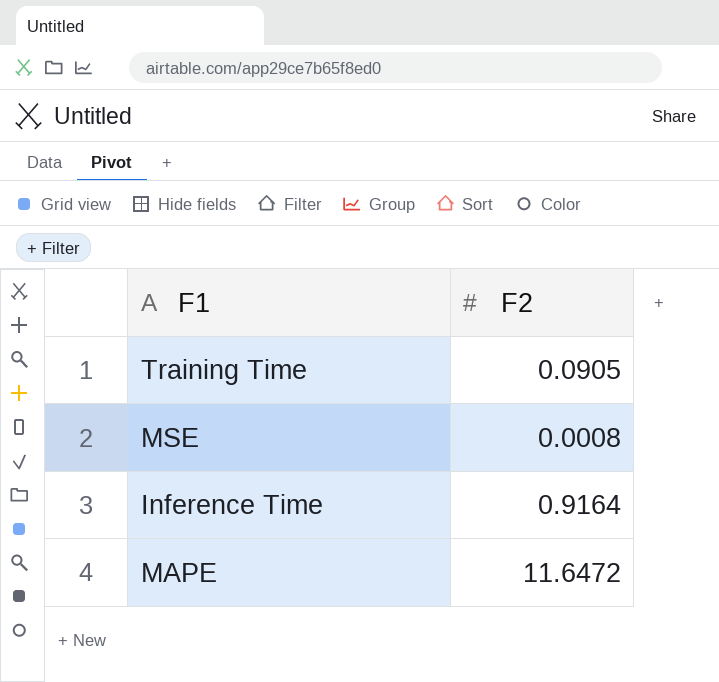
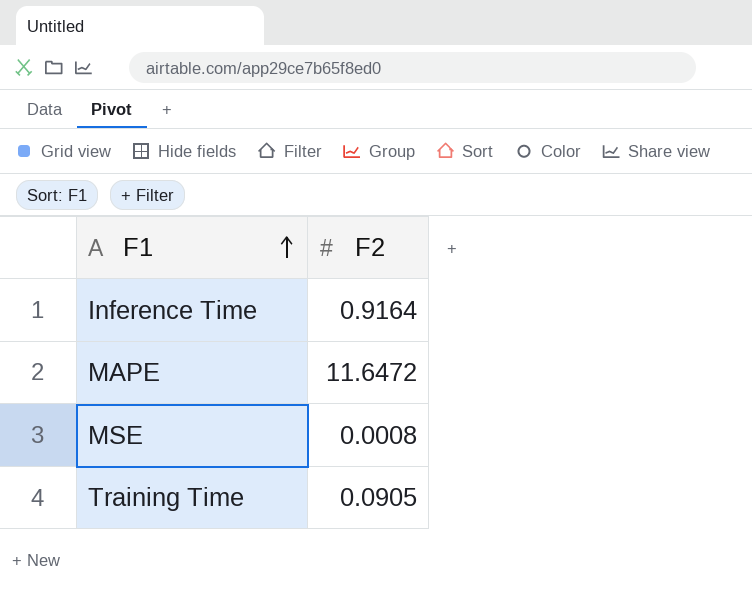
row order: none -> F1 ascending

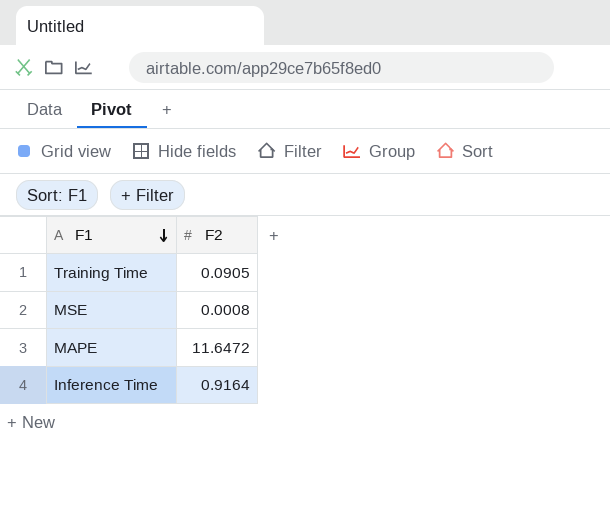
row order: F1 ascending -> F1 descending

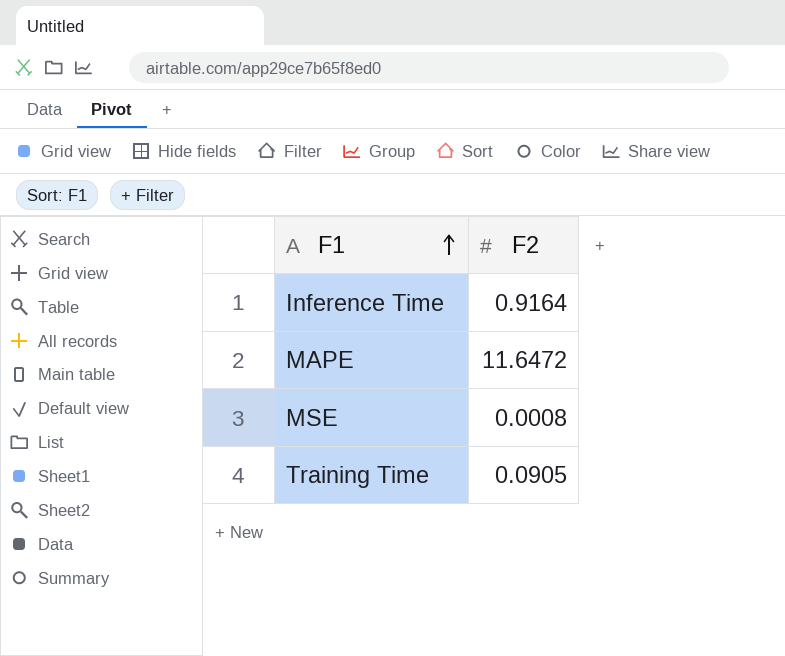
row order: F1 descending -> F1 ascending

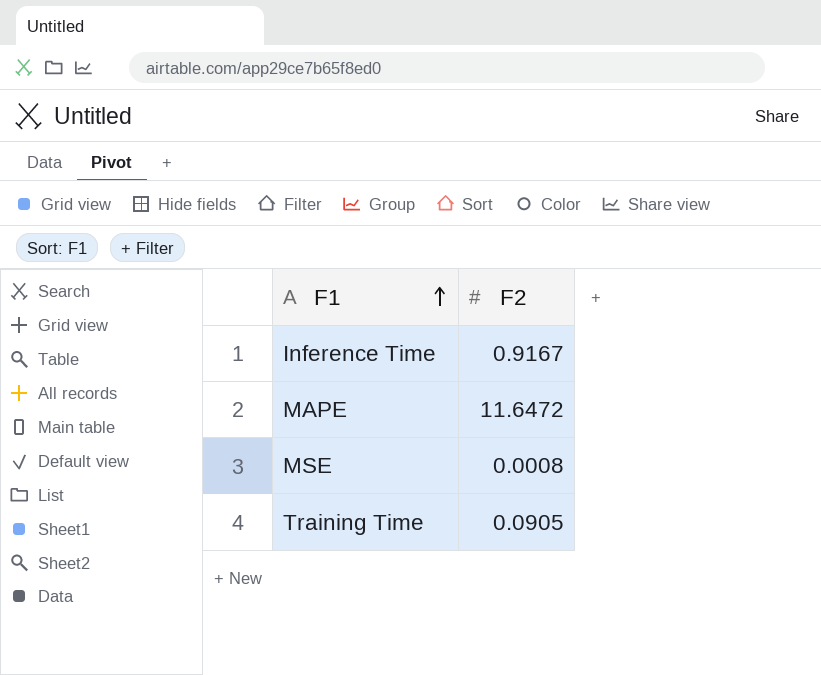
Inference Time | F2: 0.9164 -> 0.9167

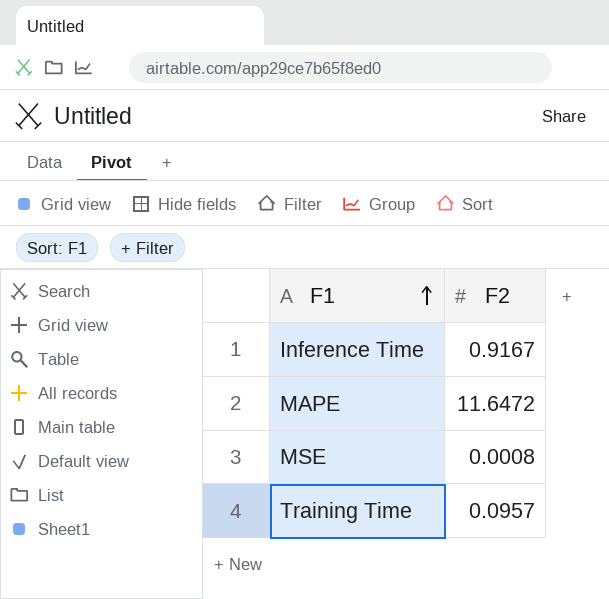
Training Time | F2: 0.0905 -> 0.0957

